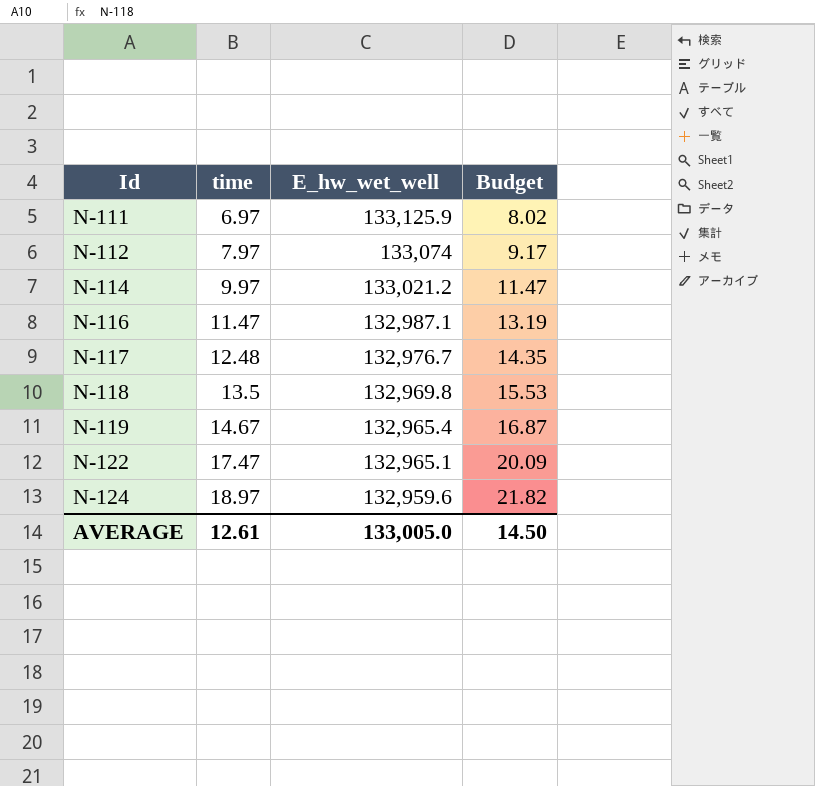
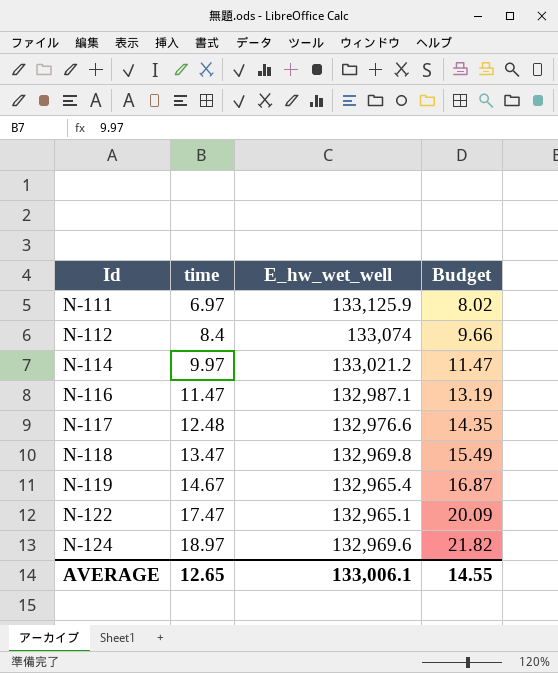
N-112 | time: 7.97 -> 8.4
N-112 | Budget: 9.17 -> 9.66
N-117 | E_hw_wet_well: 132,976.7 -> 132,976.6
N-118 | time: 13.5 -> 13.47
N-118 | Budget: 15.53 -> 15.49
N-124 | E_hw_wet_well: 132,959.6 -> 132,969.6
AVERAGE | time: 12.61 -> 12.65
AVERAGE | E_hw_wet_well: 133,005.0 -> 133,006.1
AVERAGE | Budget: 14.50 -> 14.55

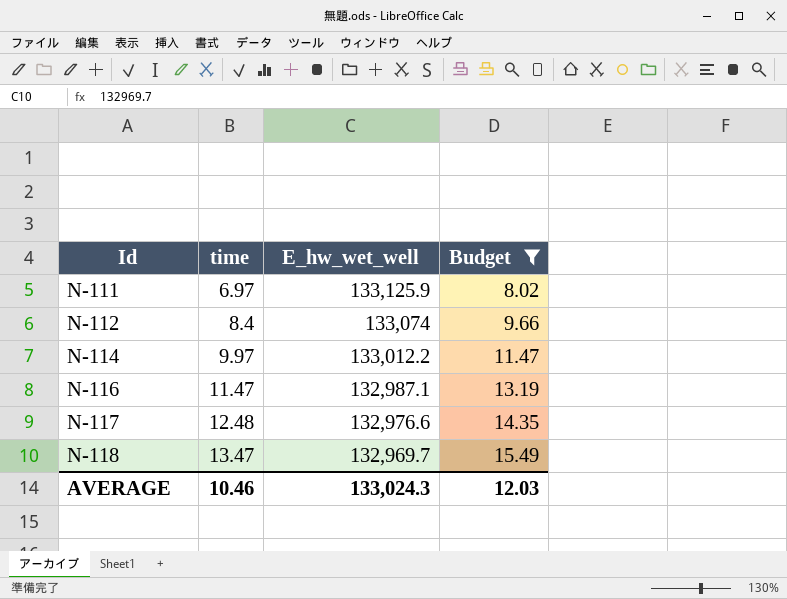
filter: none -> Budget <= 15.49
N-114 | E_hw_wet_well: 133,021.2 -> 133,012.2
N-118 | E_hw_wet_well: 132,969.8 -> 132,969.7
AVERAGE | time: 12.65 -> 10.46
AVERAGE | E_hw_wet_well: 133,006.1 -> 133,024.3
AVERAGE | Budget: 14.55 -> 12.03

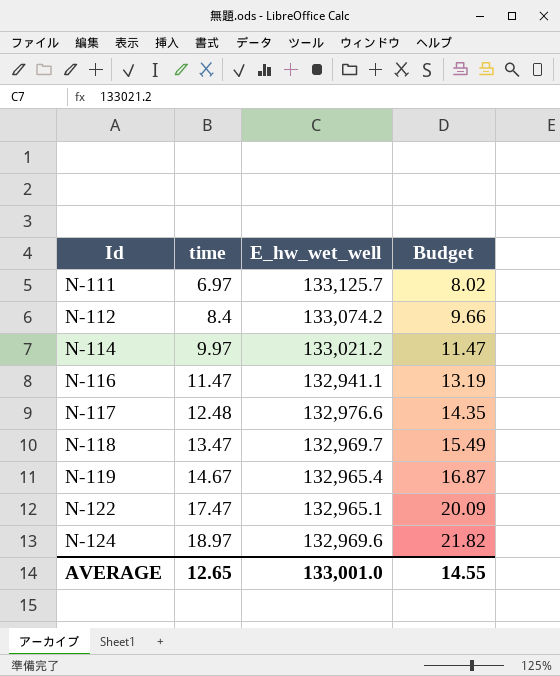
filter: Budget <= 15.49 -> none
N-111 | E_hw_wet_well: 133,125.9 -> 133,125.7
N-112 | E_hw_wet_well: 133,074 -> 133,074.2
N-114 | E_hw_wet_well: 133,012.2 -> 133,021.2
N-116 | E_hw_wet_well: 132,987.1 -> 132,941.1
AVERAGE | time: 10.46 -> 12.65
AVERAGE | E_hw_wet_well: 133,024.3 -> 133,001.0
AVERAGE | Budget: 12.03 -> 14.55

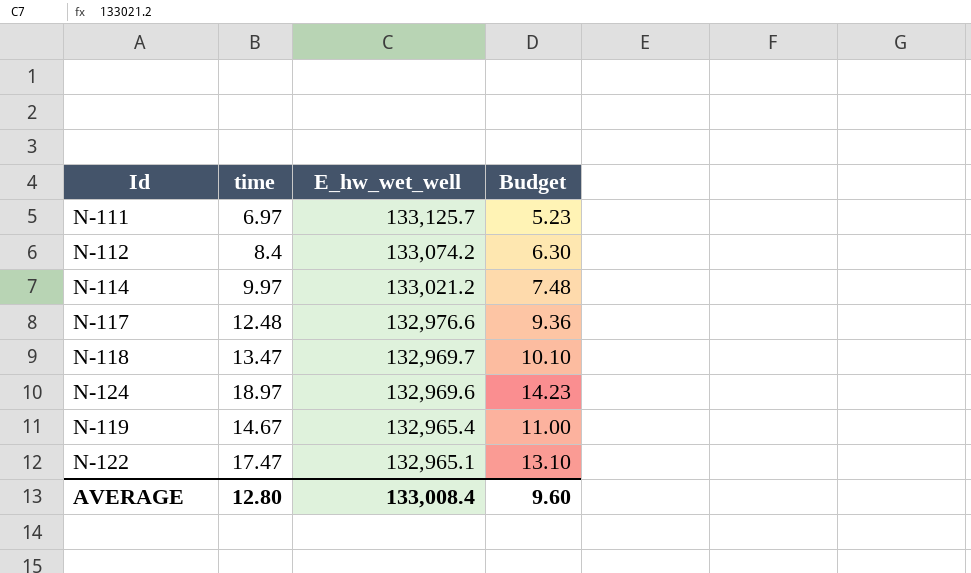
row order: Id ascending -> E_hw_wet_well descending
column Budget | formula: [time] * 1.15 -> [time] * 0.75
row N-116: 11.47 | 132,941.1 | 13.19 -> none
AVERAGE | time: 12.65 -> 12.80
AVERAGE | E_hw_wet_well: 133,001.0 -> 133,008.4
AVERAGE | Budget: 14.55 -> 9.60

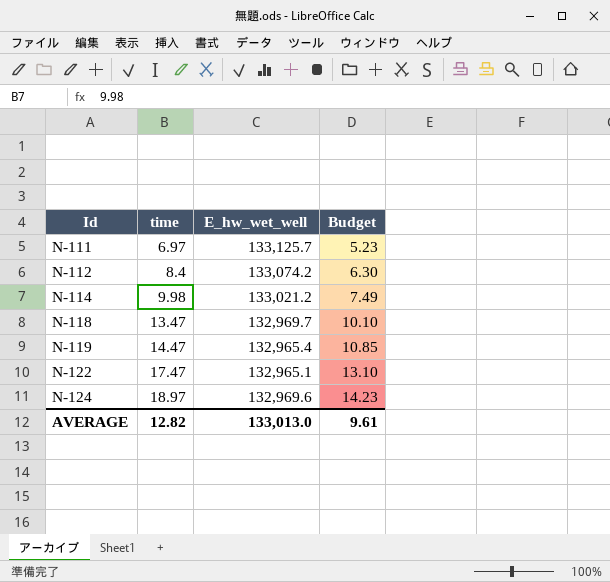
row order: E_hw_wet_well descending -> Id ascending
row N-117: 12.48 | 132,976.6 | 9.36 -> none
N-114 | time: 9.97 -> 9.98
N-114 | Budget: 7.48 -> 7.49
N-119 | time: 14.67 -> 14.47
N-119 | Budget: 11.00 -> 10.85
AVERAGE | time: 12.80 -> 12.82
AVERAGE | E_hw_wet_well: 133,008.4 -> 133,013.0
AVERAGE | Budget: 9.60 -> 9.61

